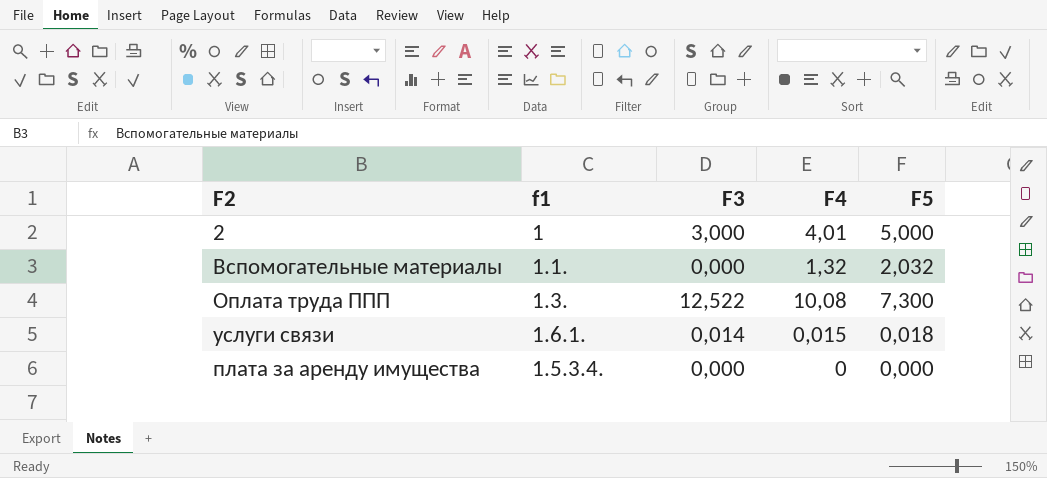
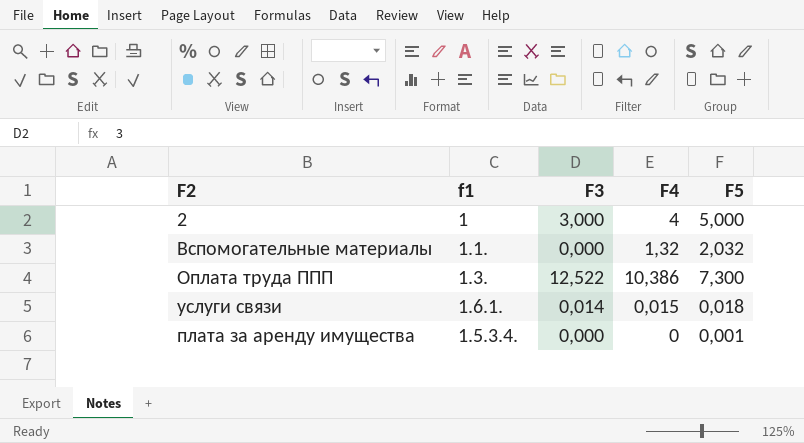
2 | F4: 4,01 -> 4
Оплата труда ППП | F4: 10,08 -> 10,386
плата за аренду имущества | F5: 0,000 -> 0,001

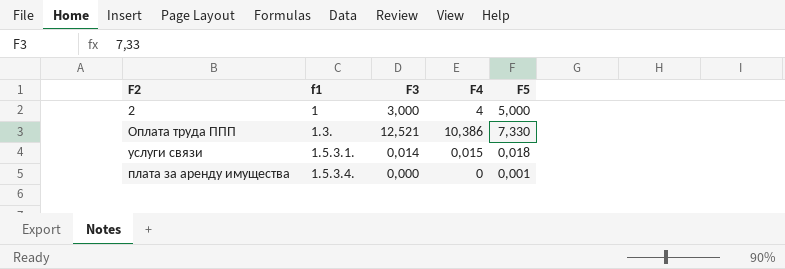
row Вспомогательные материалы: 1.1. | 0,000 | 1,32 | 2,032 -> none
Оплата труда ППП | F3: 12,522 -> 12,521
Оплата труда ППП | F5: 7,300 -> 7,330
услуги связи | f1: 1.6.1. -> 1.5.3.1.

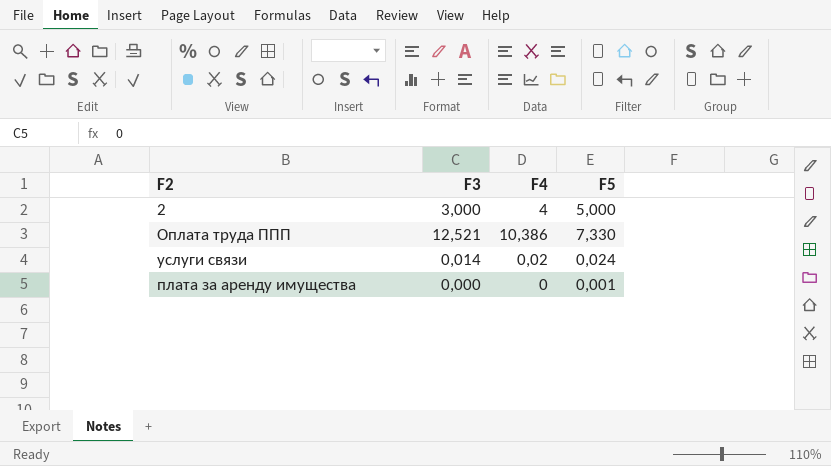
column f1 | position: 2 -> none
услуги связи | F4: 0,015 -> 0,02
услуги связи | F5: 0,018 -> 0,024

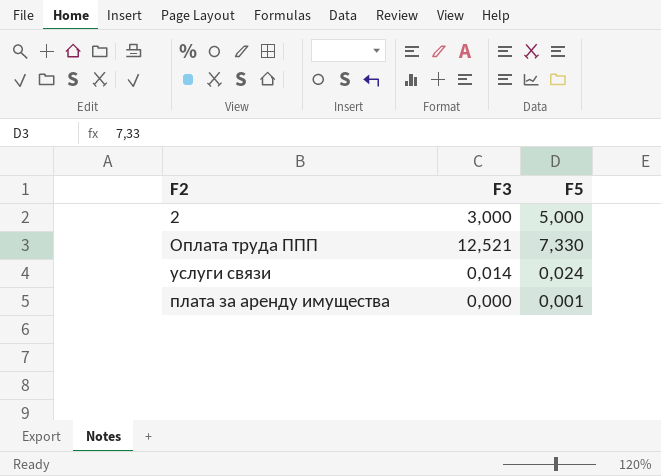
column F4 | position: 3 -> none

